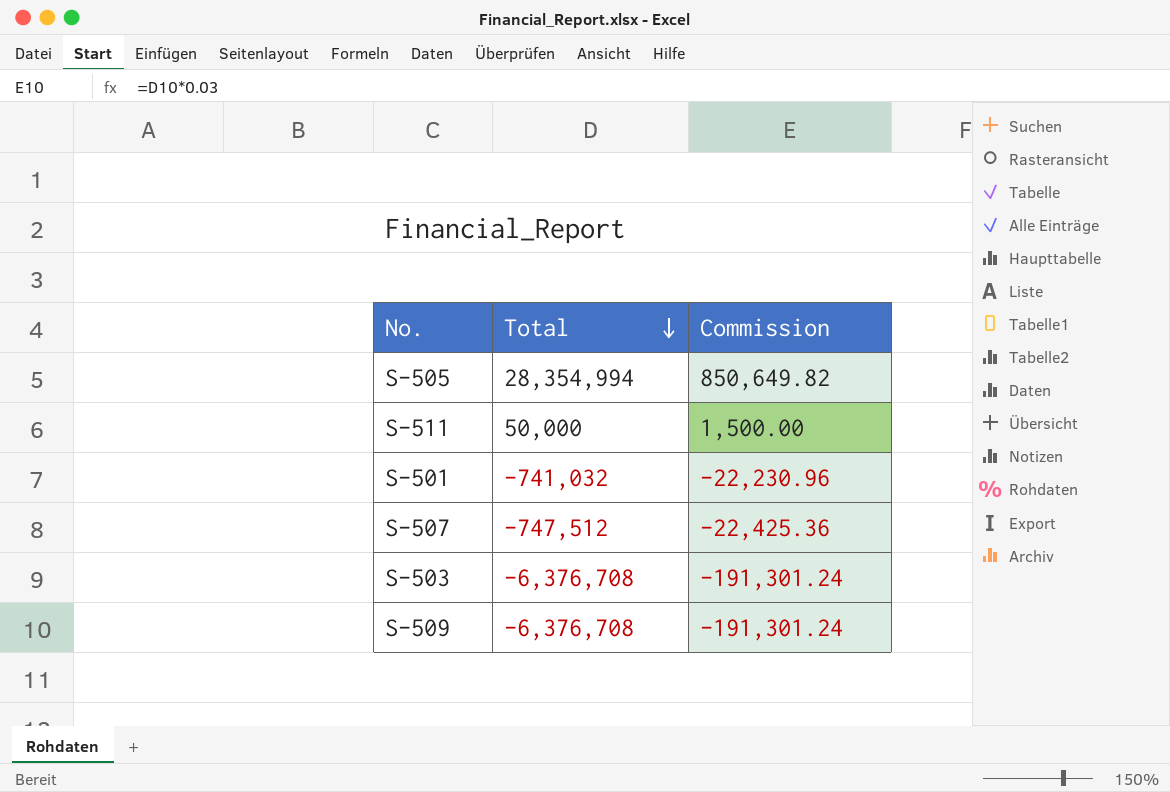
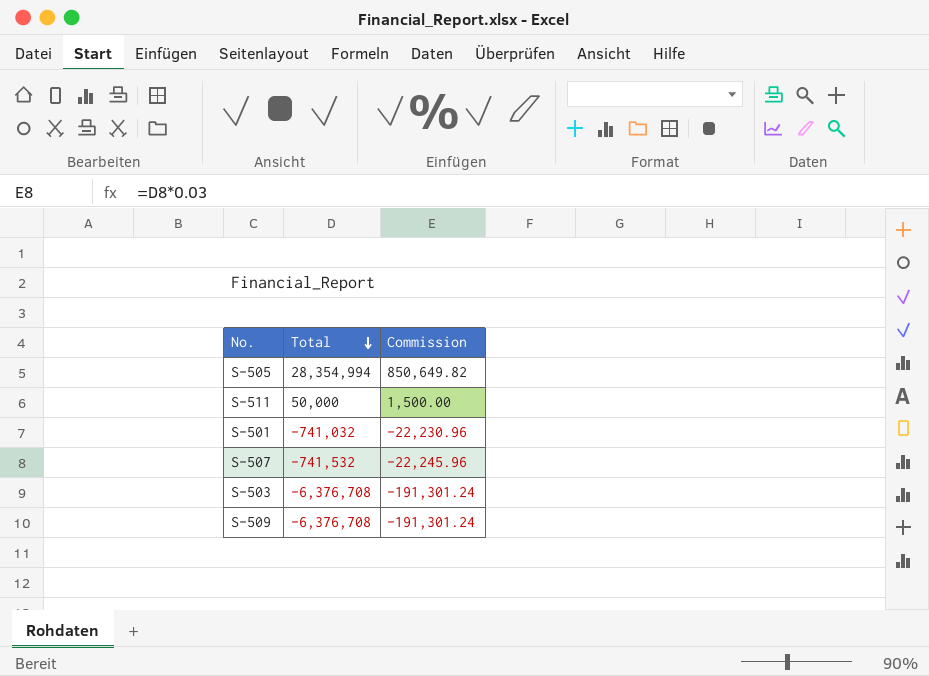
S-507 | Total: -747,512 -> -741,532
S-507 | Commission: -22,425.36 -> -22,245.96

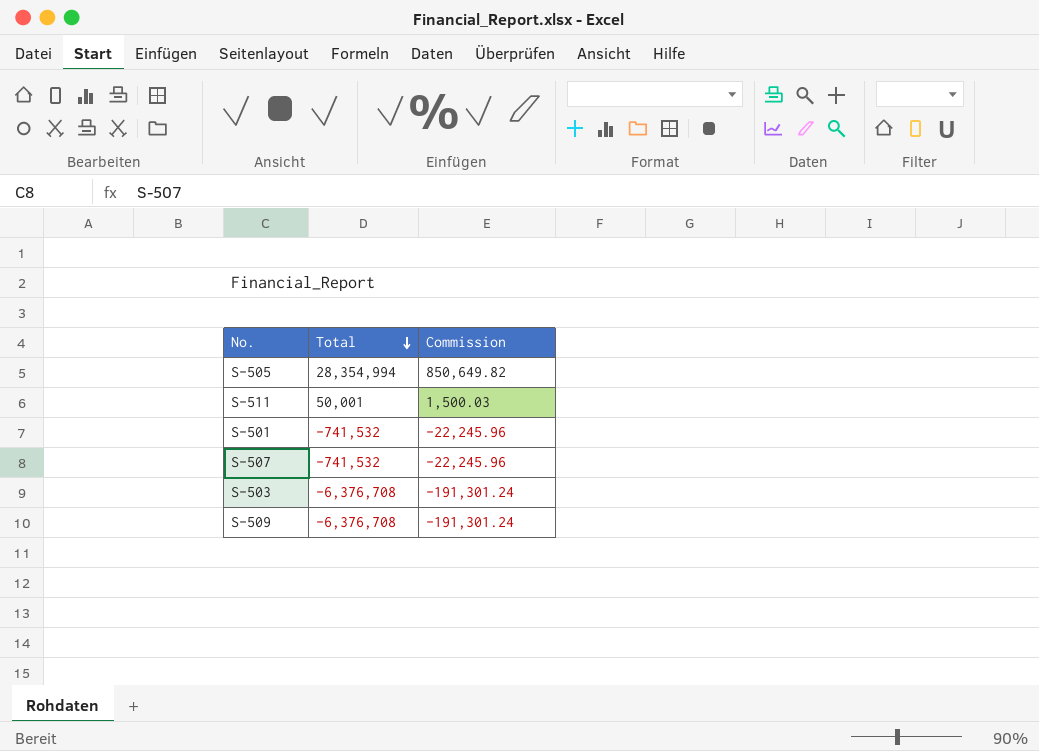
S-511 | Total: 50,000 -> 50,001
S-511 | Commission: 1,500.00 -> 1,500.03
S-501 | Total: -741,032 -> -741,532
S-501 | Commission: -22,230.96 -> -22,245.96

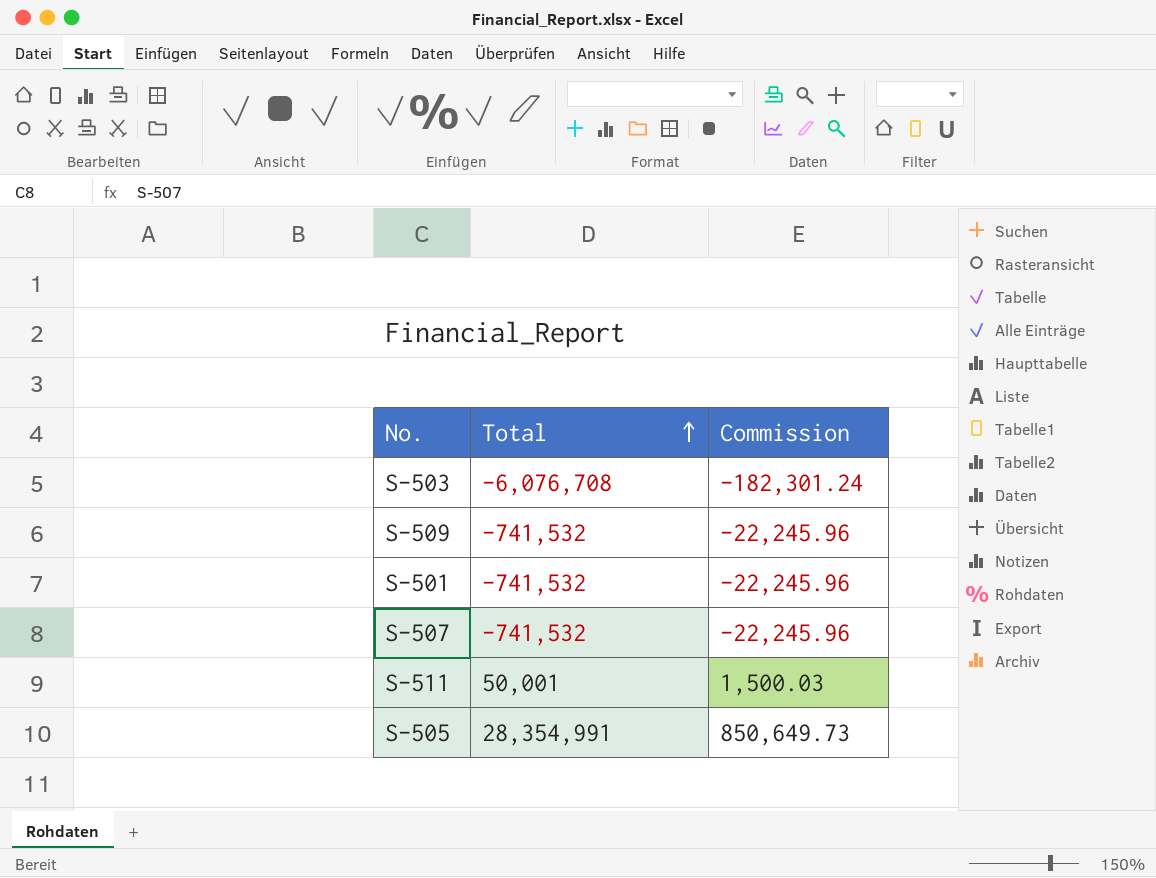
row order: Total descending -> Total ascending
S-503 | Total: -6,376,708 -> -6,076,708
S-503 | Commission: -191,301.24 -> -182,301.24
S-509 | Total: -6,376,708 -> -741,532
S-509 | Commission: -191,301.24 -> -22,245.96
S-505 | Total: 28,354,994 -> 28,354,991
S-505 | Commission: 850,649.82 -> 850,649.73

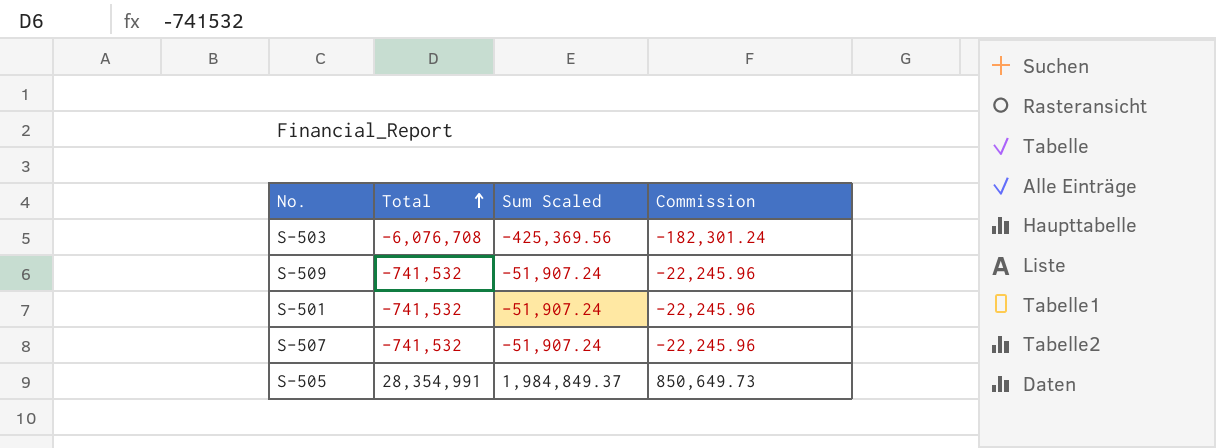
column Sum Scaled | formula: none -> [Total] * 0.07
row S-511: 50,001 | 1,500.03 -> none

